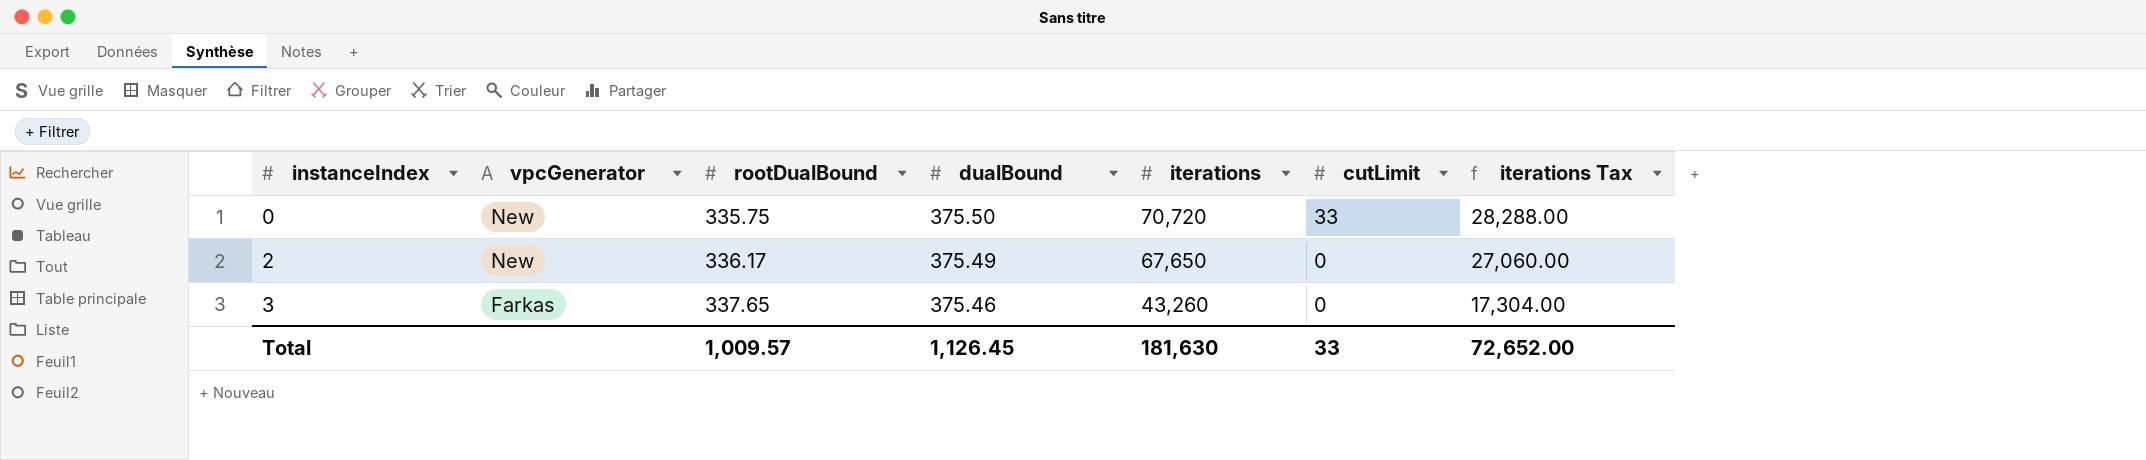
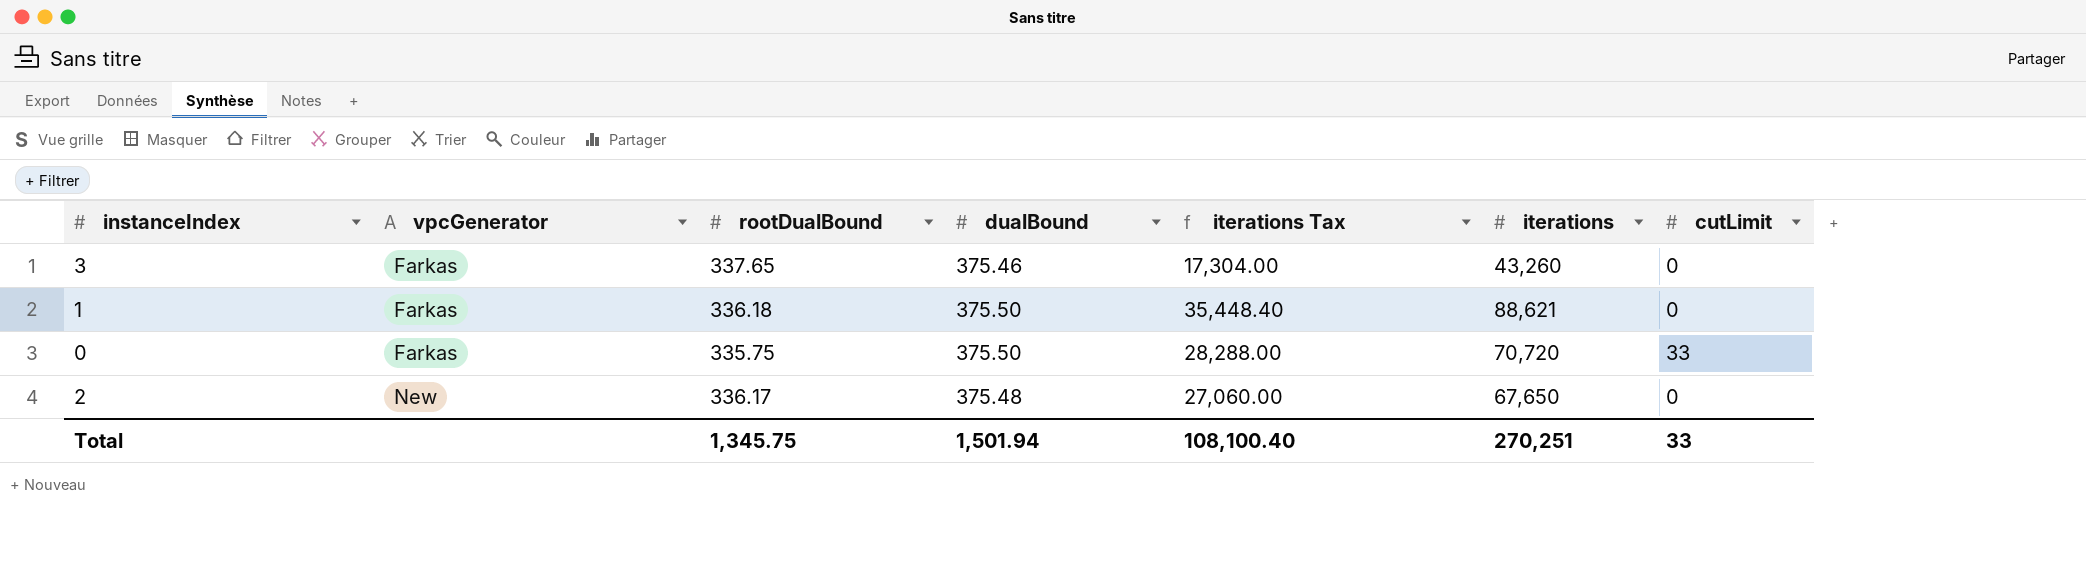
row order: instanceIndex ascending -> vpcGenerator ascending
column iterations Tax | position: 7 -> 5
row 1: none -> Farkas | 336.18 | 375.50 | 35,448.40 | 88,621 | 0
0 | vpcGenerator: New -> Farkas
2 | dualBound: 375.49 -> 375.48
Total | rootDualBound: 1,009.57 -> 1,345.75
Total | dualBound: 1,126.45 -> 1,501.94
Total | iterations Tax: 72,652.00 -> 108,100.40
Total | iterations: 181,630 -> 270,251

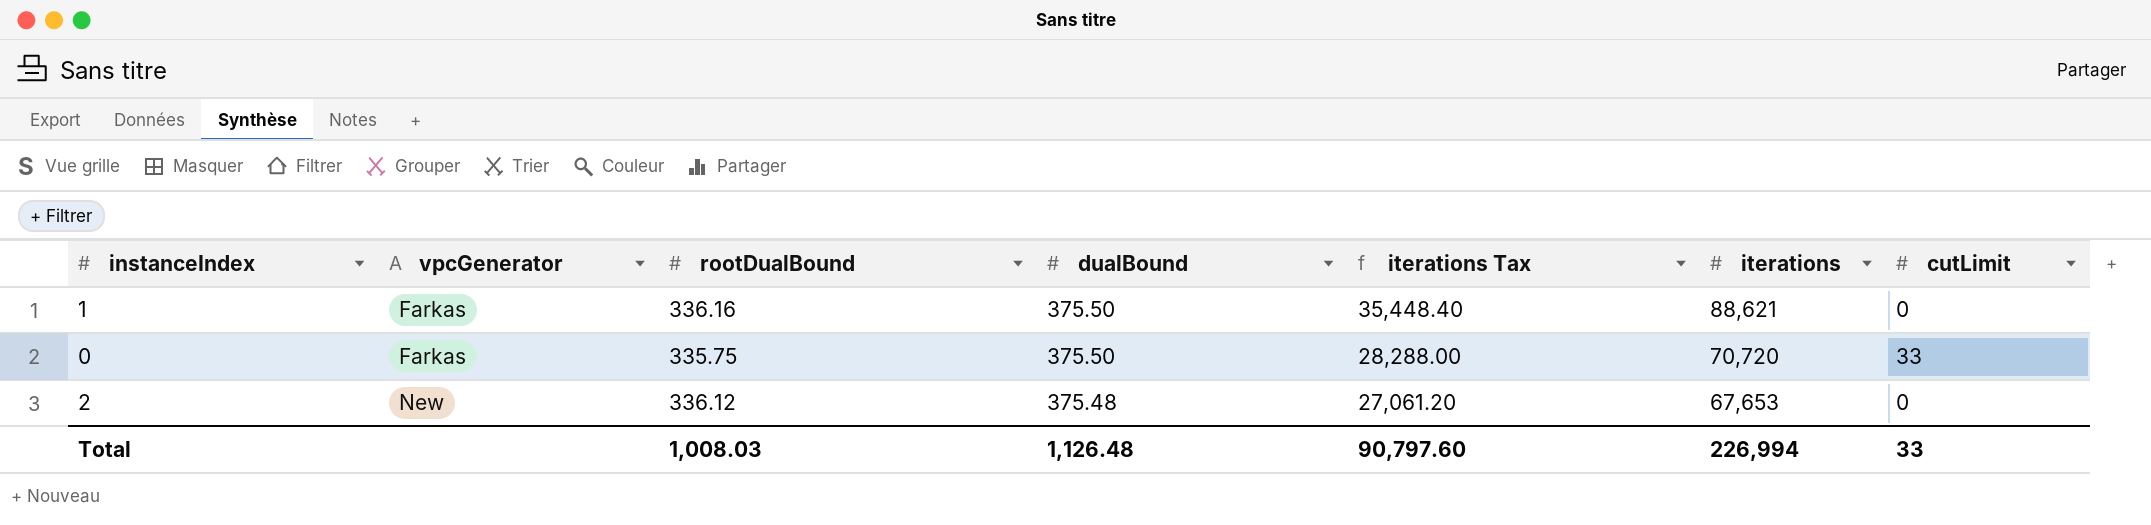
row 3: Farkas | 337.65 | 375.46 | 17,304.00 | 43,260 | 0 -> none
1 | rootDualBound: 336.18 -> 336.16
2 | rootDualBound: 336.17 -> 336.12
2 | iterations Tax: 27,060.00 -> 27,061.20
2 | iterations: 67,650 -> 67,653
Total | rootDualBound: 1,345.75 -> 1,008.03
Total | dualBound: 1,501.94 -> 1,126.48
Total | iterations Tax: 108,100.40 -> 90,797.60
Total | iterations: 270,251 -> 226,994

